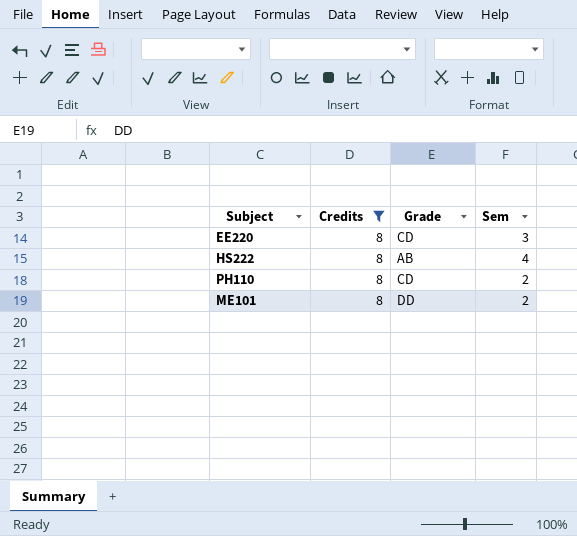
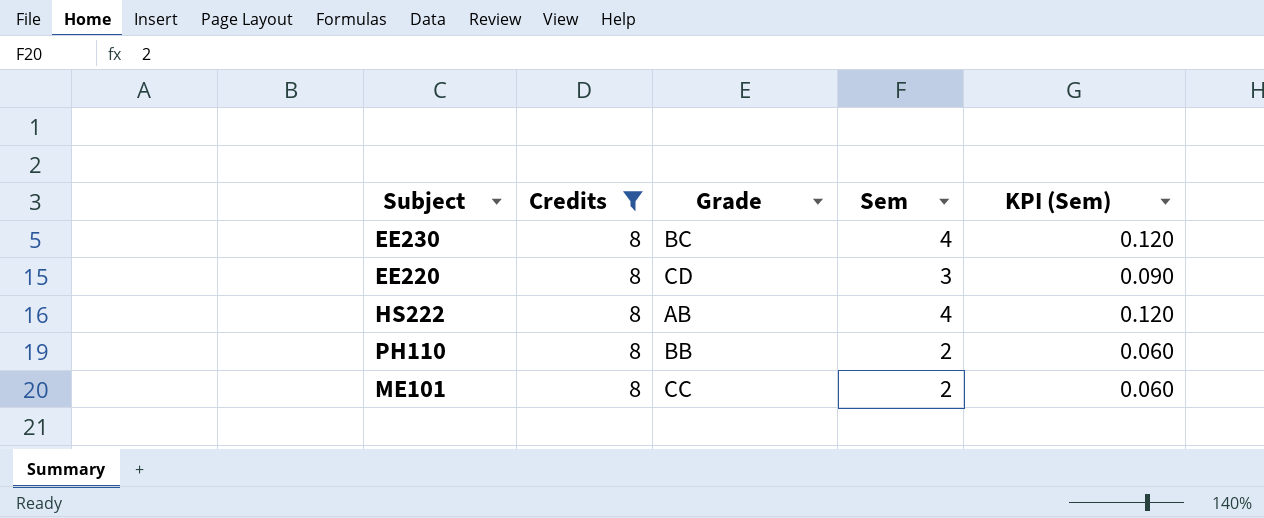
column KPI (Sem) | formula: none -> [Sem] * 0.03
row EE230: none -> 8 | BC | 4 | 0.120
PH110 | Grade: CD -> BB
ME101 | Grade: DD -> CC

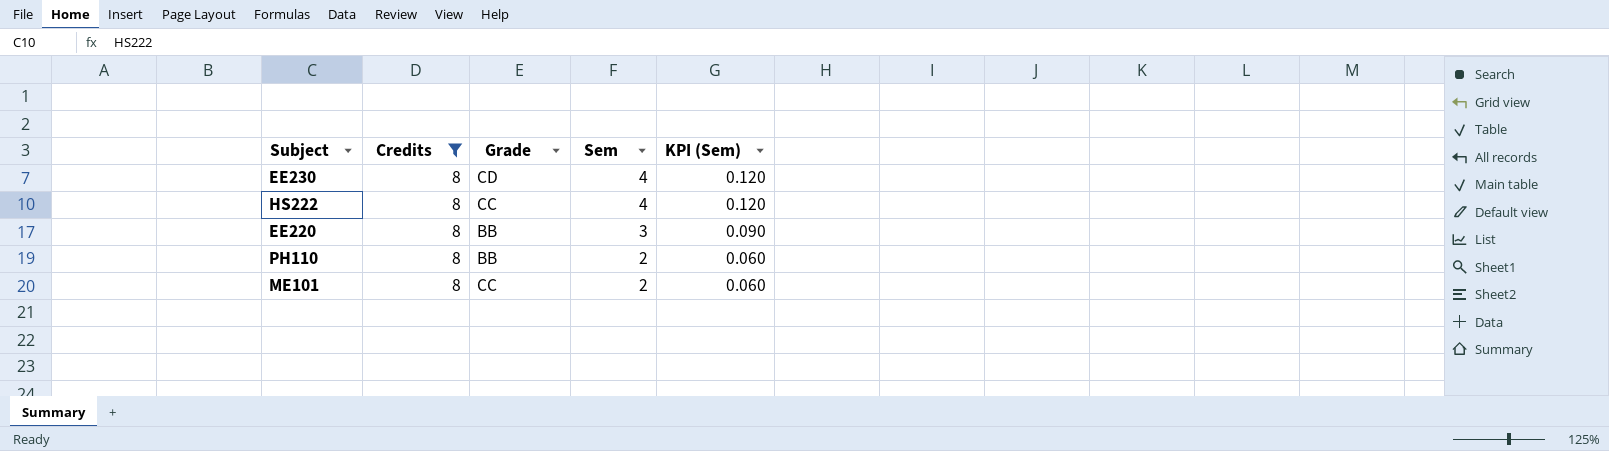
row order: none -> Sem descending
EE230 | Grade: BC -> CD
HS222 | Grade: AB -> CC
EE220 | Grade: CD -> BB

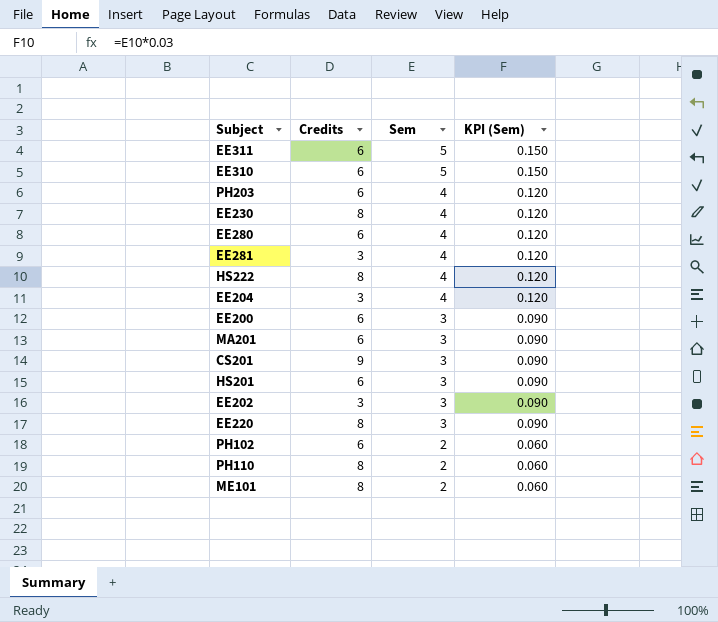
filter: Credits = 8 -> none
column Grade | position: 3 -> none

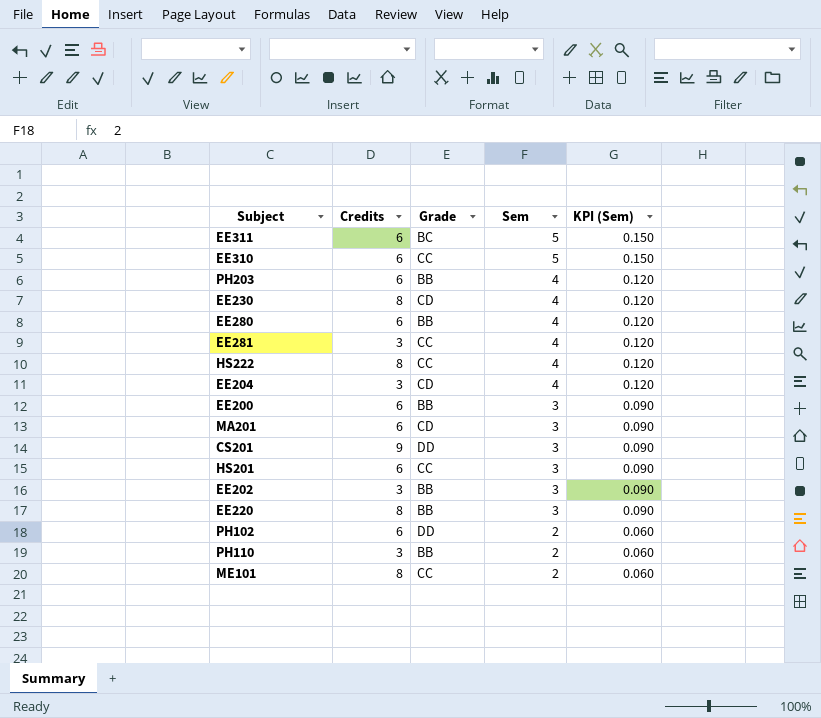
column Grade | position: none -> 3
PH110 | Credits: 8 -> 3

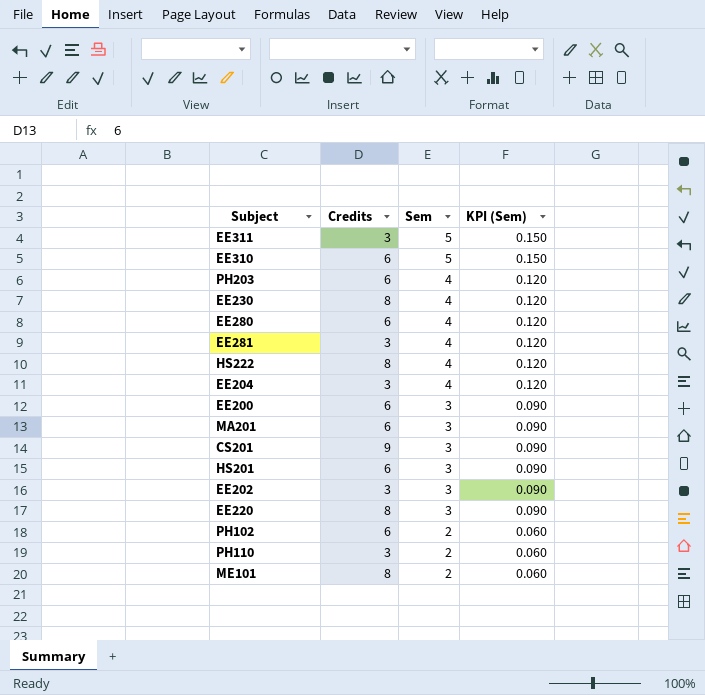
column Grade | position: 3 -> none
EE311 | Credits: 6 -> 3

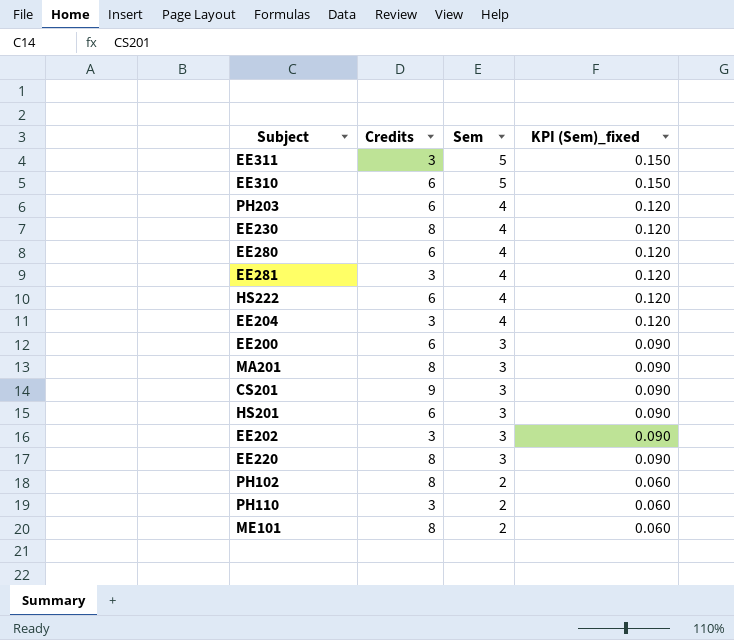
column name: KPI (Sem) -> KPI (Sem)_fixed
HS222 | Credits: 8 -> 6
MA201 | Credits: 6 -> 8
PH102 | Credits: 6 -> 8

